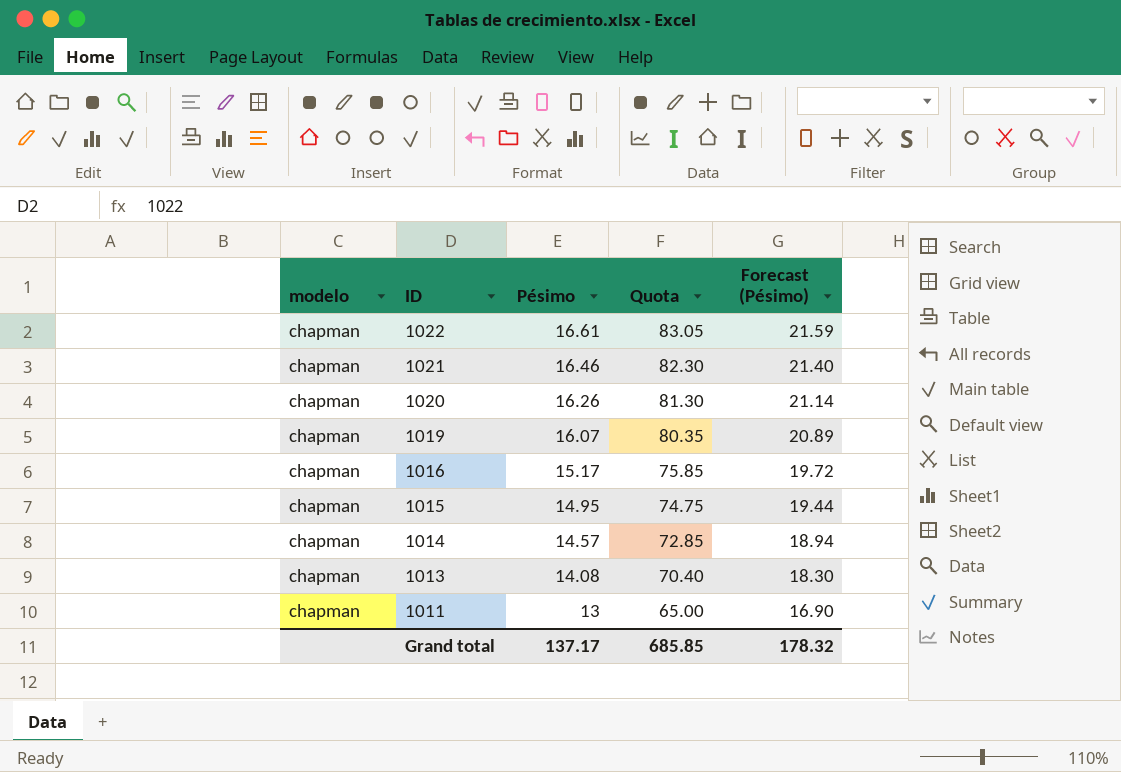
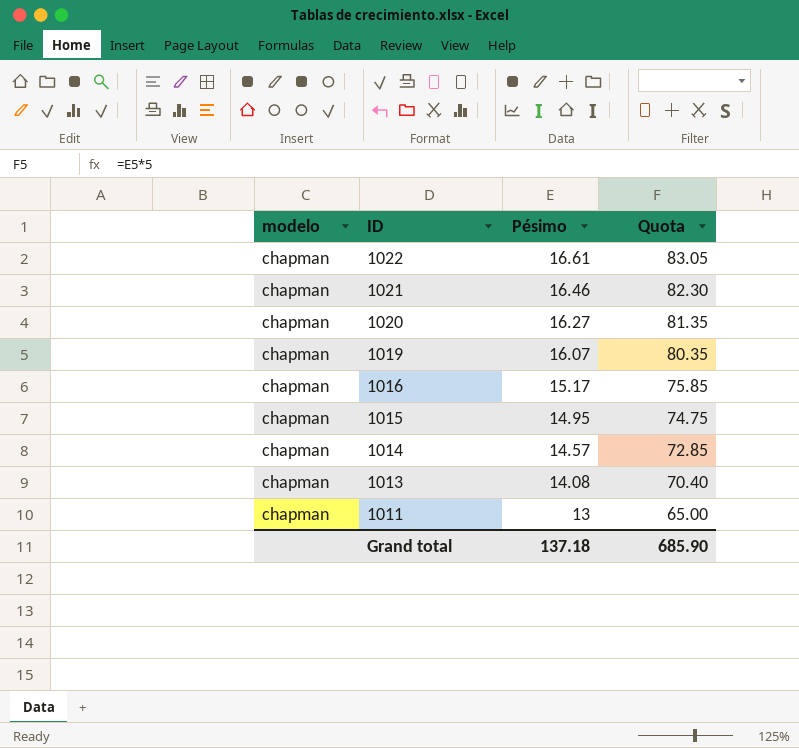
column Forecast (Pésimo) | formula: [Pésimo] * 1.3 -> none
1020 | Pésimo: 16.26 -> 16.27
1020 | Quota: 81.30 -> 81.35
Grand total | Pésimo: 137.17 -> 137.18
Grand total | Quota: 685.85 -> 685.90

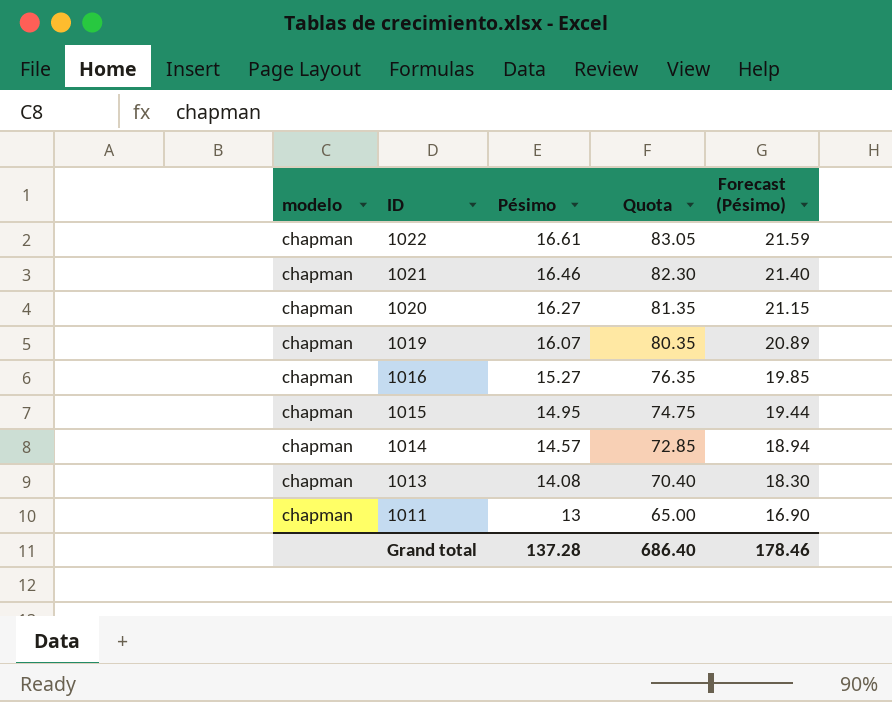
column Forecast (Pésimo) | formula: none -> [Pésimo] * 1.3
1016 | Pésimo: 15.17 -> 15.27
1016 | Quota: 75.85 -> 76.35
Grand total | Pésimo: 137.18 -> 137.28
Grand total | Quota: 685.90 -> 686.40

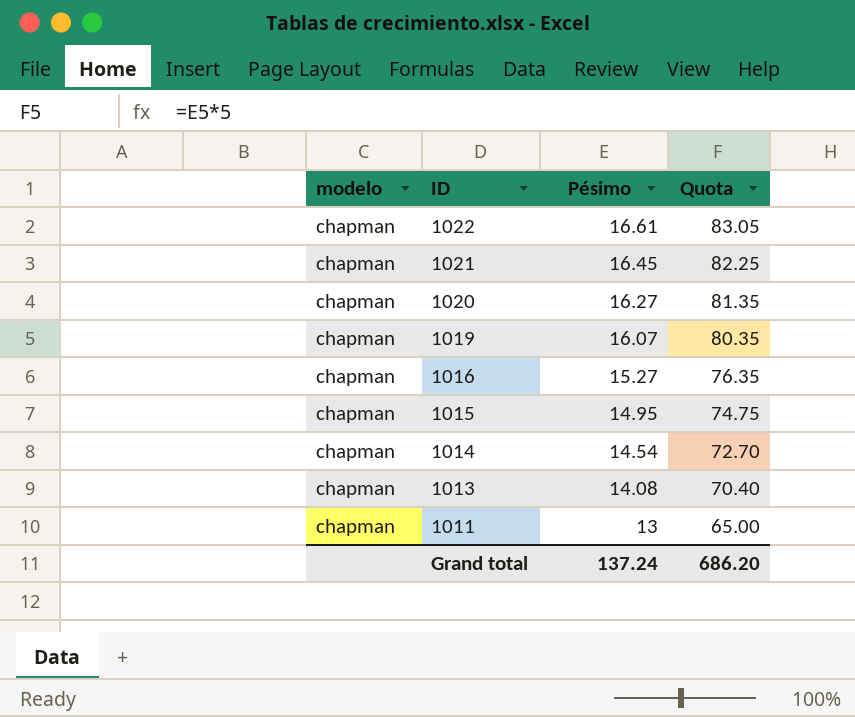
column Forecast (Pésimo) | formula: [Pésimo] * 1.3 -> none
1021 | Pésimo: 16.46 -> 16.45
1021 | Quota: 82.30 -> 82.25
1014 | Pésimo: 14.57 -> 14.54
1014 | Quota: 72.85 -> 72.70
Grand total | Pésimo: 137.28 -> 137.24
Grand total | Quota: 686.40 -> 686.20

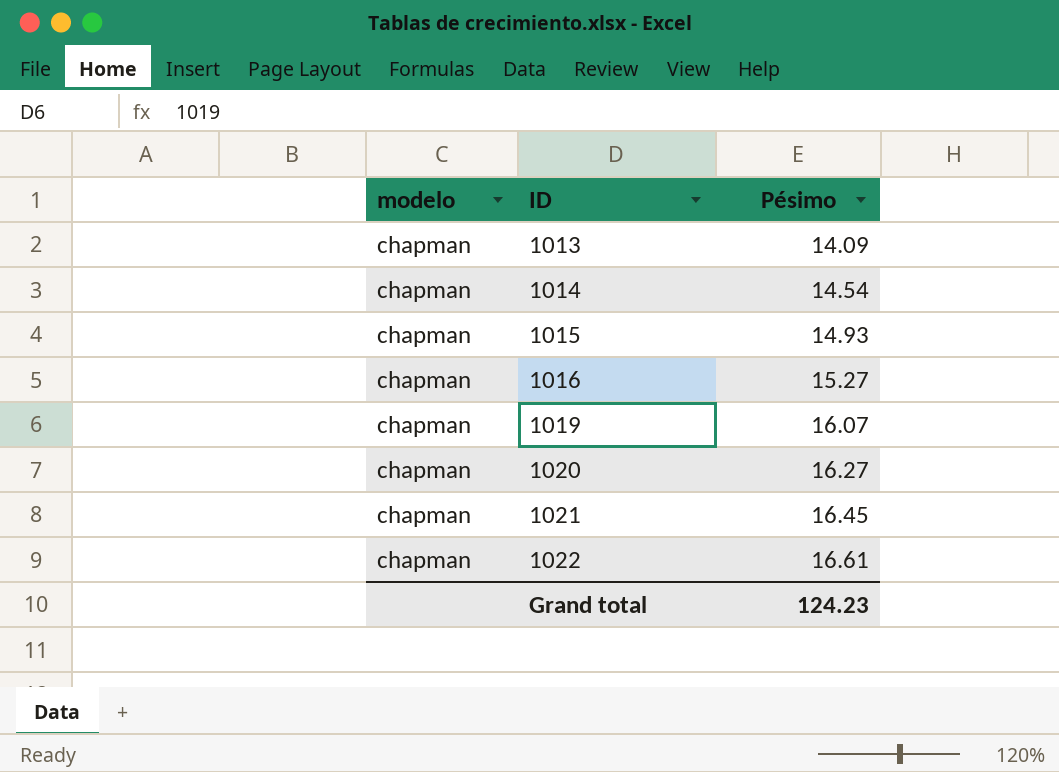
row order: ID descending -> ID ascending
column Quota | formula: [Pésimo] * 5 -> none
row 1011: chapman | 13 | 65.00 -> none
1013 | Pésimo: 14.08 -> 14.09
1015 | Pésimo: 14.95 -> 14.93
Grand total | Pésimo: 137.24 -> 124.23

